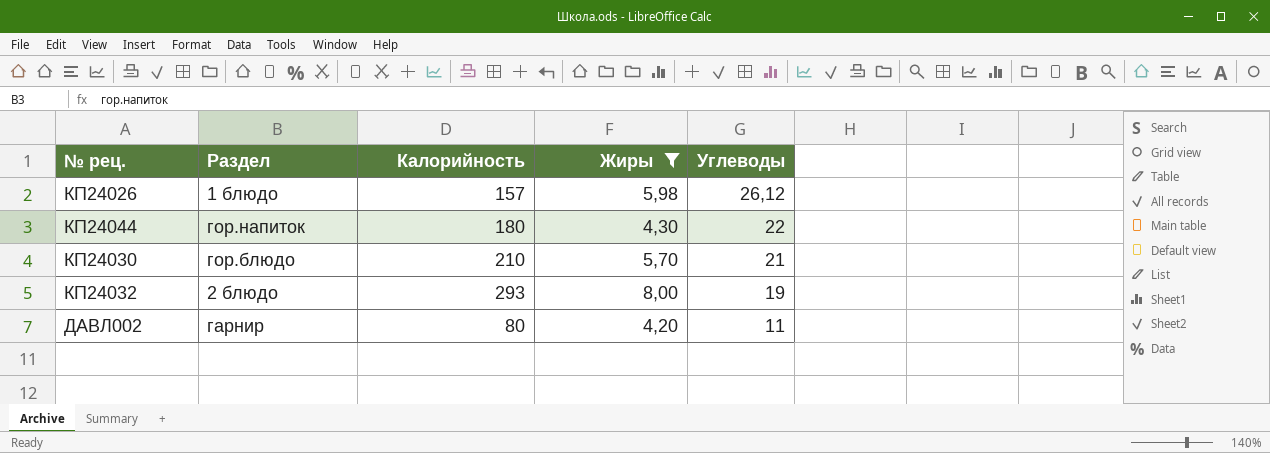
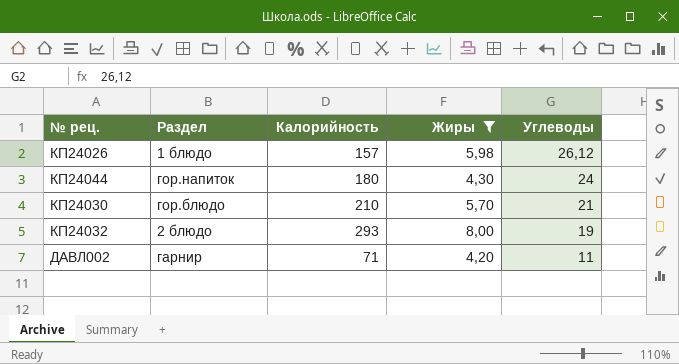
КП24044 | Углеводы: 22 -> 24
ДАВЛ002 | Калорийность: 80 -> 71

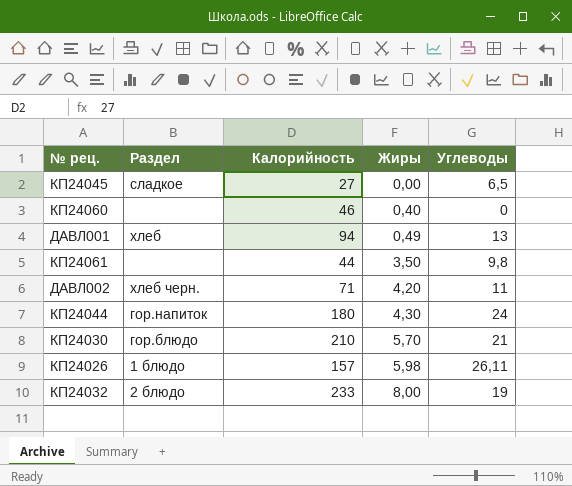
filter: Жиры >= 4,20 -> none
row order: Углеводы descending -> Жиры ascending
ДАВЛ002 | Раздел: гарнир -> хлеб черн.
КП24026 | Углеводы: 26,12 -> 26,11
КП24032 | Калорийность: 293 -> 233

